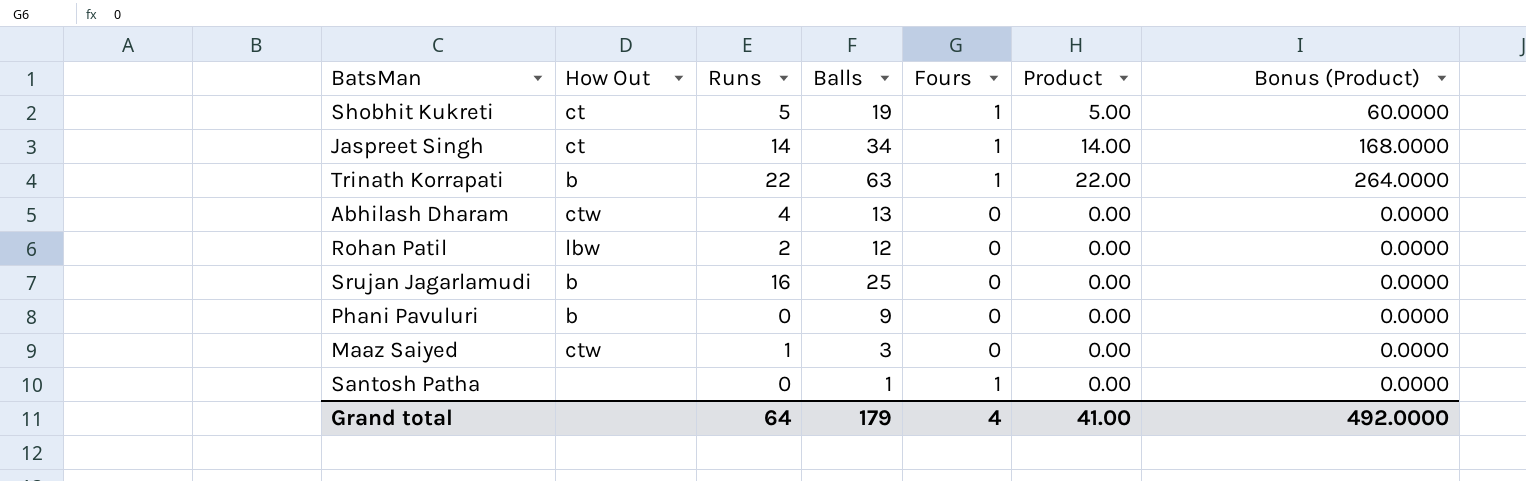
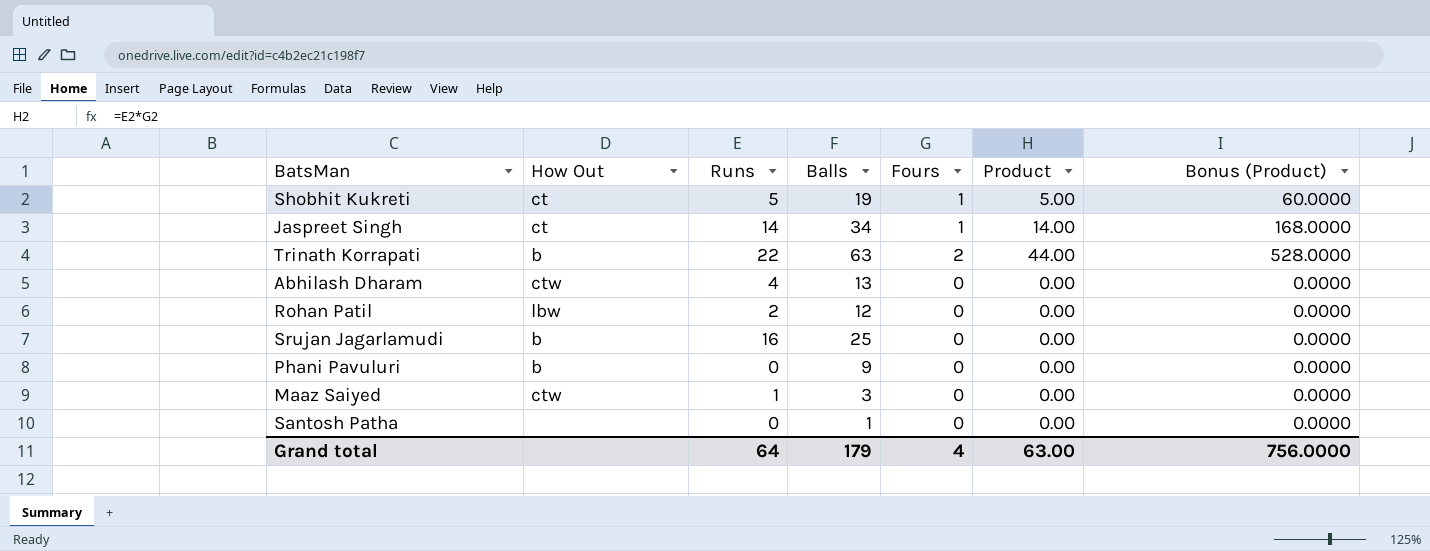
Trinath Korrapati | Fours: 1 -> 2
Trinath Korrapati | Product: 22.00 -> 44.00
Trinath Korrapati | Bonus (Product): 264.0000 -> 528.0000
Santosh Patha | Fours: 1 -> 0
Grand total | Product: 41.00 -> 63.00
Grand total | Bonus (Product): 492.0000 -> 756.0000

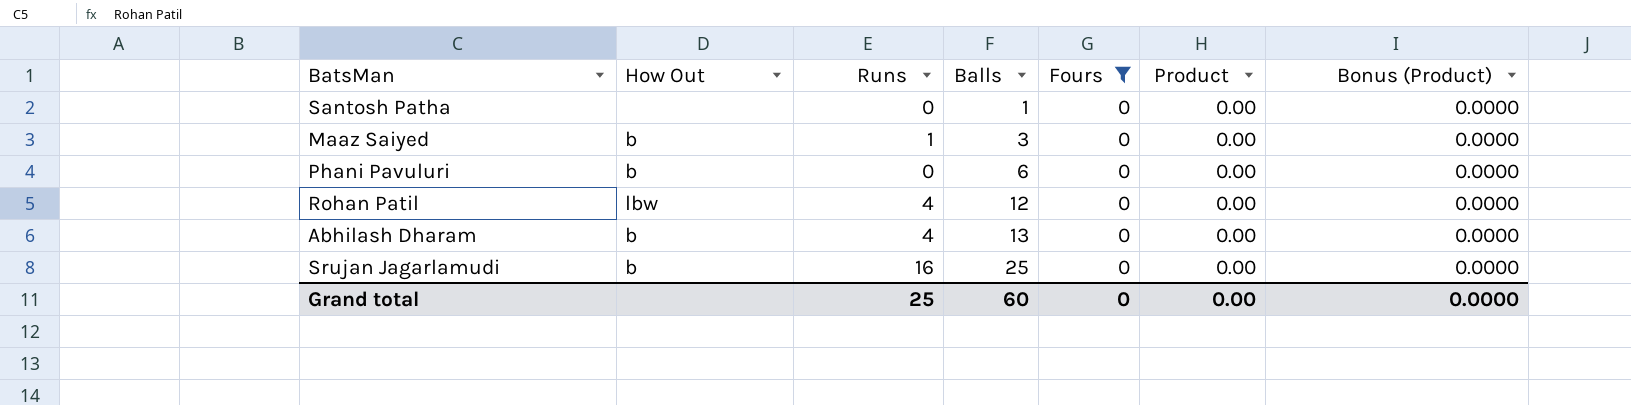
filter: none -> Fours = 0
row order: none -> Balls ascending
Maaz Saiyed | How Out: ctw -> b
Phani Pavuluri | Balls: 9 -> 6
Rohan Patil | Runs: 2 -> 4
Abhilash Dharam | How Out: ctw -> b
Grand total | Runs: 64 -> 25
Grand total | Balls: 179 -> 60
Grand total | Fours: 4 -> 0
Grand total | Product: 63.00 -> 0.00
Grand total | Bonus (Product): 756.0000 -> 0.0000

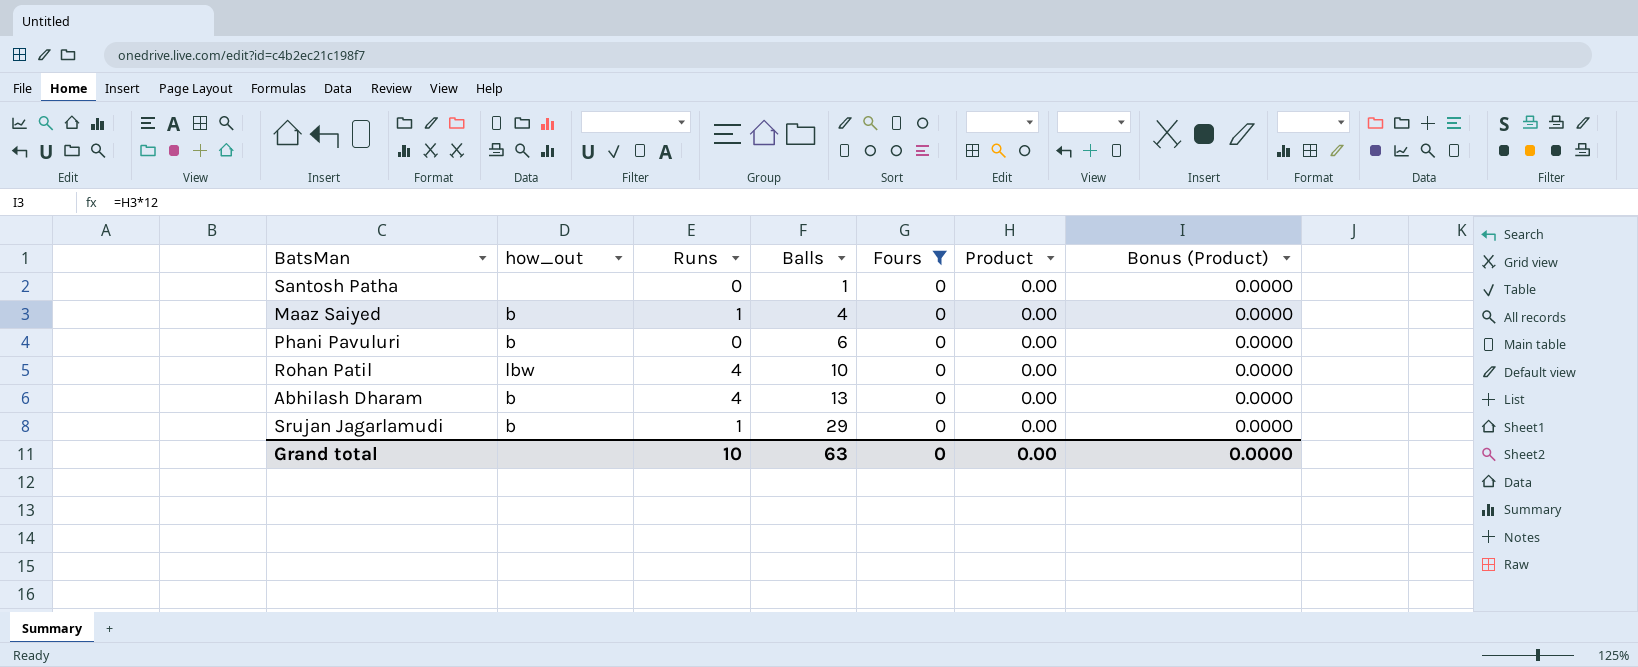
column name: How Out -> how_out
Maaz Saiyed | Balls: 3 -> 4
Rohan Patil | Balls: 12 -> 10
Srujan Jagarlamudi | Runs: 16 -> 1
Srujan Jagarlamudi | Balls: 25 -> 29
Grand total | Runs: 25 -> 10
Grand total | Balls: 60 -> 63

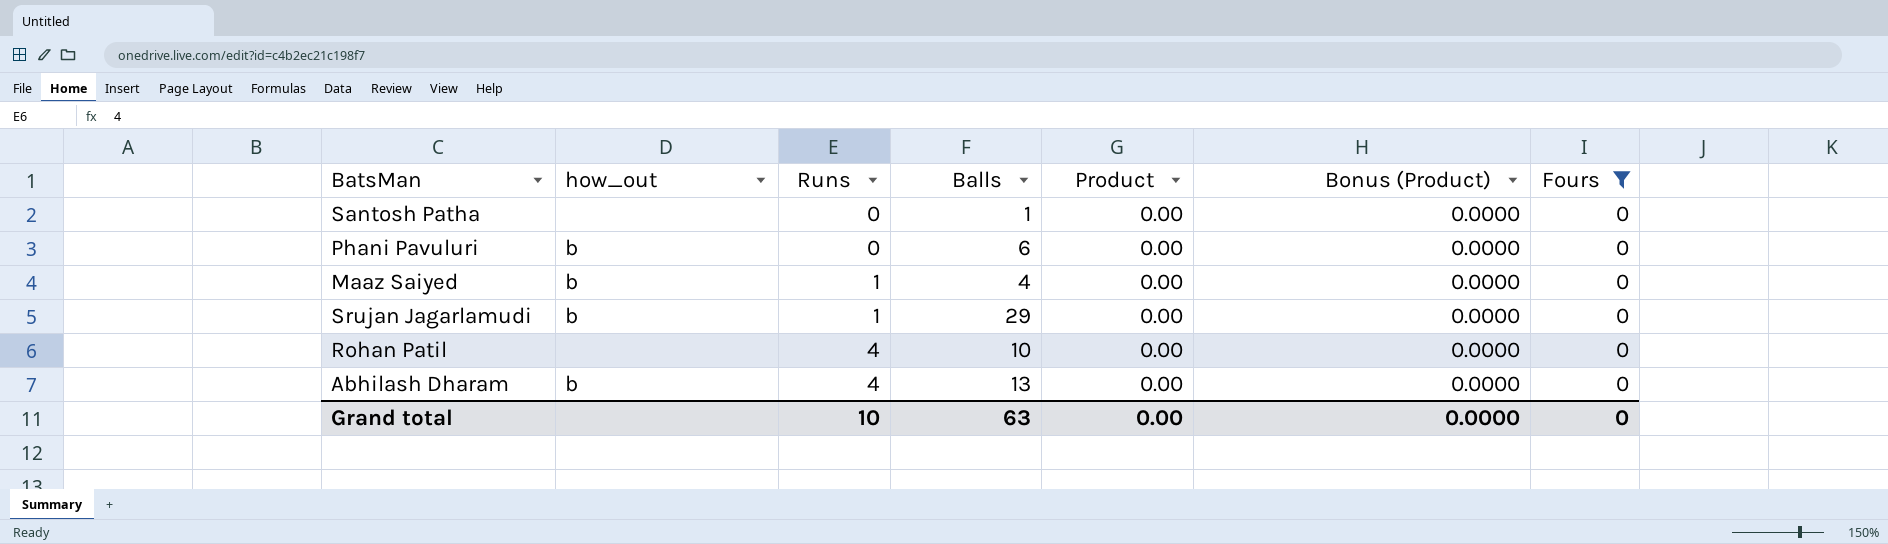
row order: Balls ascending -> Runs ascending
column Fours | position: 5 -> 7
Rohan Patil | how_out: lbw -> none

